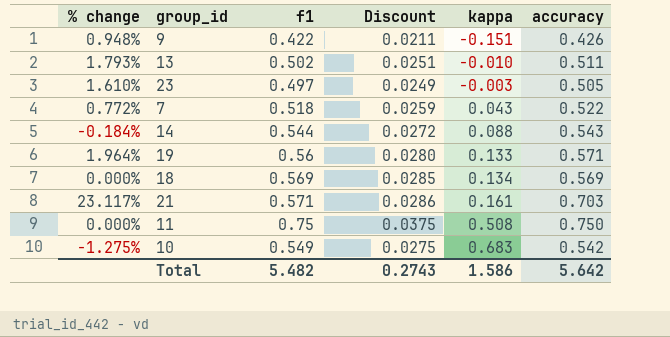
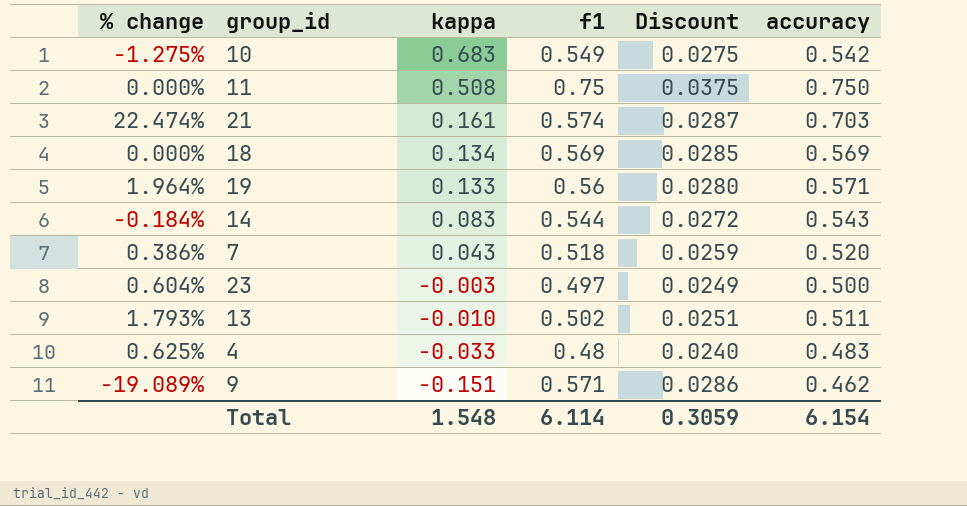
row order: kappa ascending -> kappa descending
column kappa | position: 5 -> 3
21 | % change: 23.117% -> 22.474%
21 | f1: 0.571 -> 0.574
21 | Discount: 0.0286 -> 0.0287
14 | kappa: 0.088 -> 0.083
7 | % change: 0.772% -> 0.386%
7 | accuracy: 0.522 -> 0.520
23 | % change: 1.610% -> 0.604%
23 | accuracy: 0.505 -> 0.500
row 4: none -> 0.625% | -0.033 | 0.48 | 0.0240 | 0.483
9 | % change: 0.948% -> -19.089%
9 | f1: 0.422 -> 0.571
9 | Discount: 0.0211 -> 0.0286
9 | accuracy: 0.426 -> 0.462
Total | kappa: 1.586 -> 1.548
Total | f1: 5.482 -> 6.114
Total | Discount: 0.2743 -> 0.3059
Total | accuracy: 5.642 -> 6.154

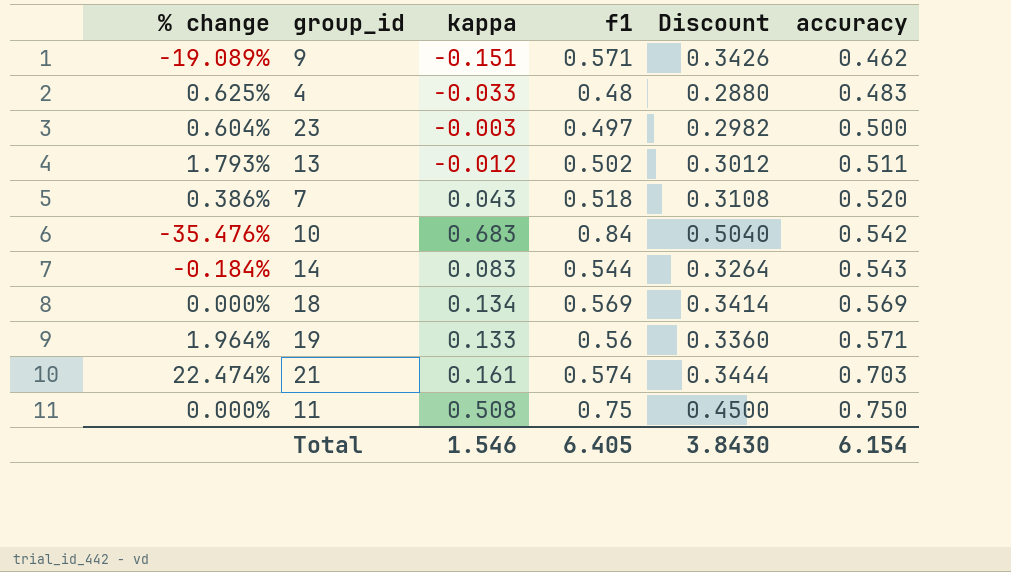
row order: kappa descending -> accuracy ascending
column Discount | formula: [f1] * 0.05 -> [f1] * 0.6
13 | kappa: -0.010 -> -0.012
10 | % change: -1.275% -> -35.476%
10 | f1: 0.549 -> 0.84
Total | kappa: 1.548 -> 1.546
Total | f1: 6.114 -> 6.405
Total | Discount: 0.3059 -> 3.8430

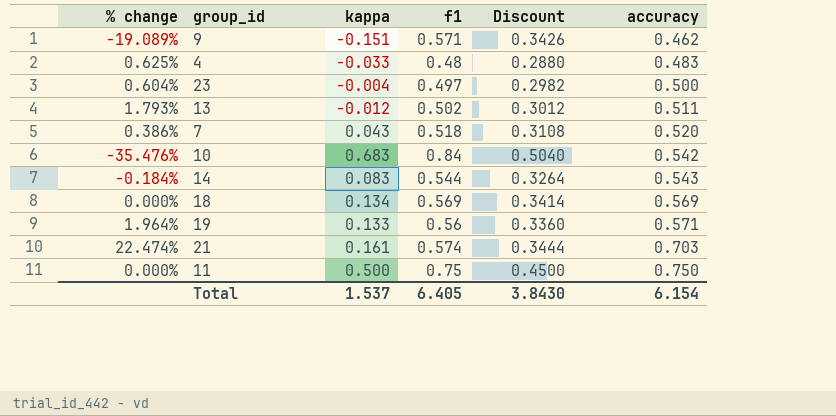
23 | kappa: -0.003 -> -0.004
11 | kappa: 0.508 -> 0.500
Total | kappa: 1.546 -> 1.537

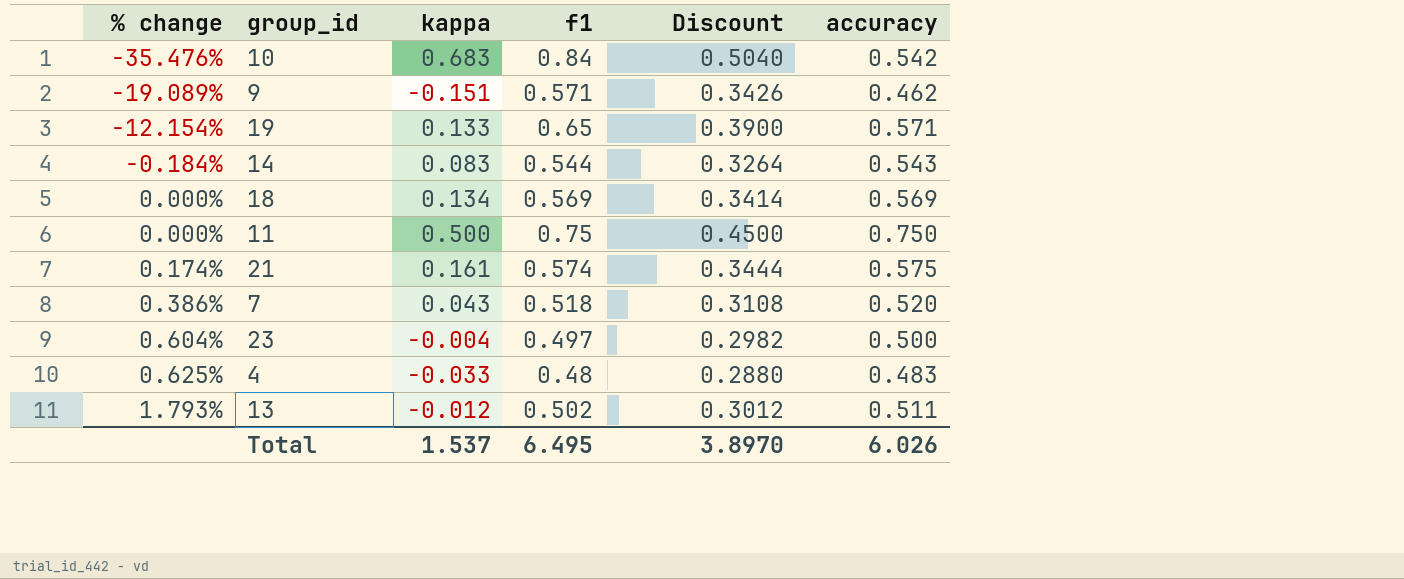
row order: accuracy ascending -> % change ascending
19 | % change: 1.964% -> -12.154%
19 | f1: 0.56 -> 0.65
19 | Discount: 0.3360 -> 0.3900
21 | % change: 22.474% -> 0.174%
21 | accuracy: 0.703 -> 0.575
Total | f1: 6.405 -> 6.495
Total | Discount: 3.8430 -> 3.8970
Total | accuracy: 6.154 -> 6.026

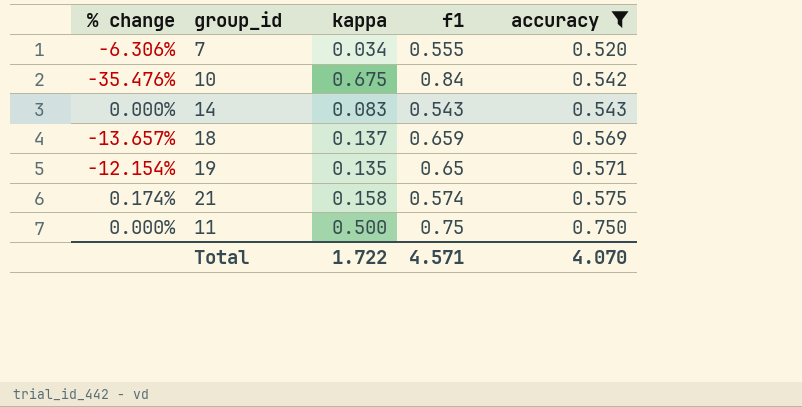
filter: none -> accuracy >= 0.520
row order: % change ascending -> accuracy ascending
column Discount | formula: [f1] * 0.6 -> none
7 | % change: 0.386% -> -6.306%
7 | kappa: 0.043 -> 0.034
7 | f1: 0.518 -> 0.555
10 | kappa: 0.683 -> 0.675
14 | % change: -0.184% -> 0.000%
14 | f1: 0.544 -> 0.543
18 | % change: 0.000% -> -13.657%
18 | kappa: 0.134 -> 0.137
18 | f1: 0.569 -> 0.659
19 | kappa: 0.133 -> 0.135
21 | kappa: 0.161 -> 0.158
Total | kappa: 1.537 -> 1.722
Total | f1: 6.495 -> 4.571
Total | accuracy: 6.026 -> 4.070

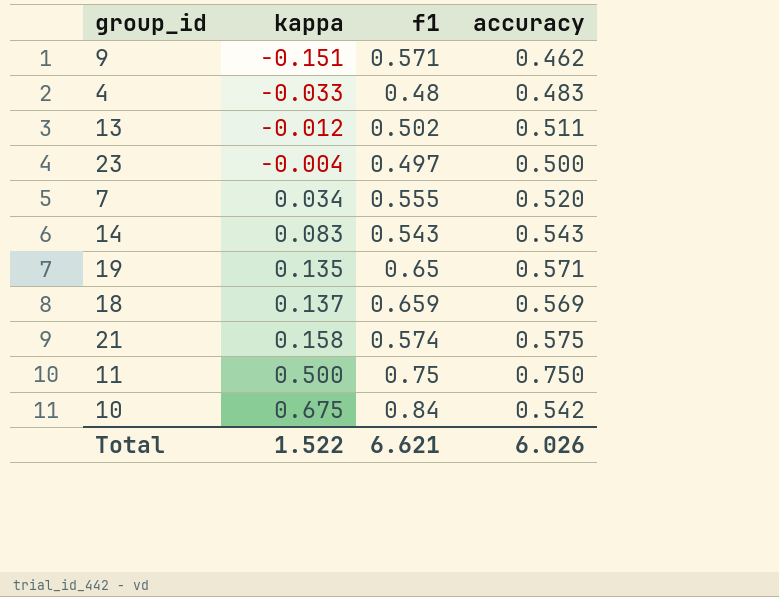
filter: accuracy >= 0.520 -> none
row order: accuracy ascending -> kappa ascending
column % change | formula: ([accuracy] - [f1]) / [f1] -> none
Total | kappa: 1.722 -> 1.522
Total | f1: 4.571 -> 6.621
Total | accuracy: 4.070 -> 6.026

